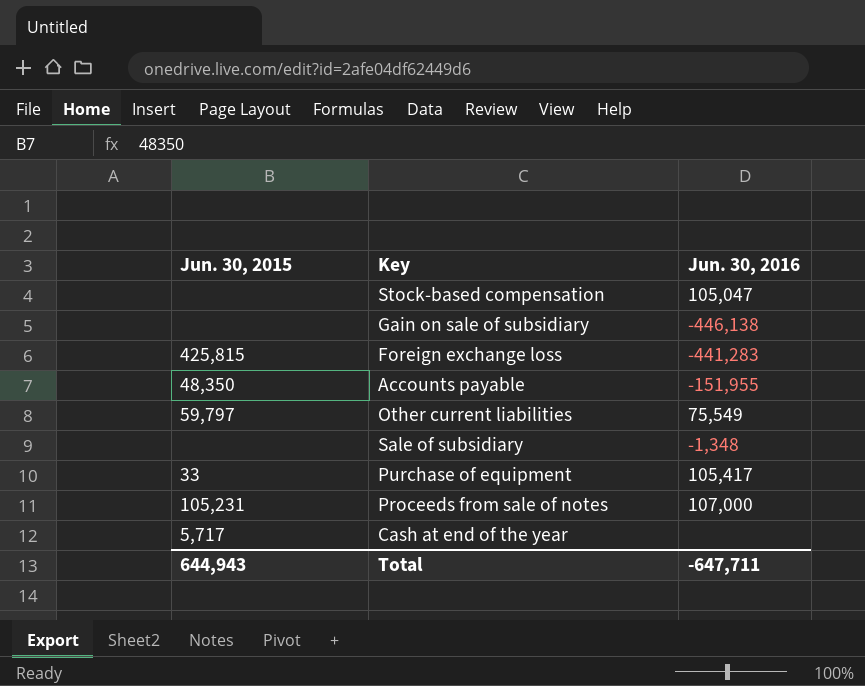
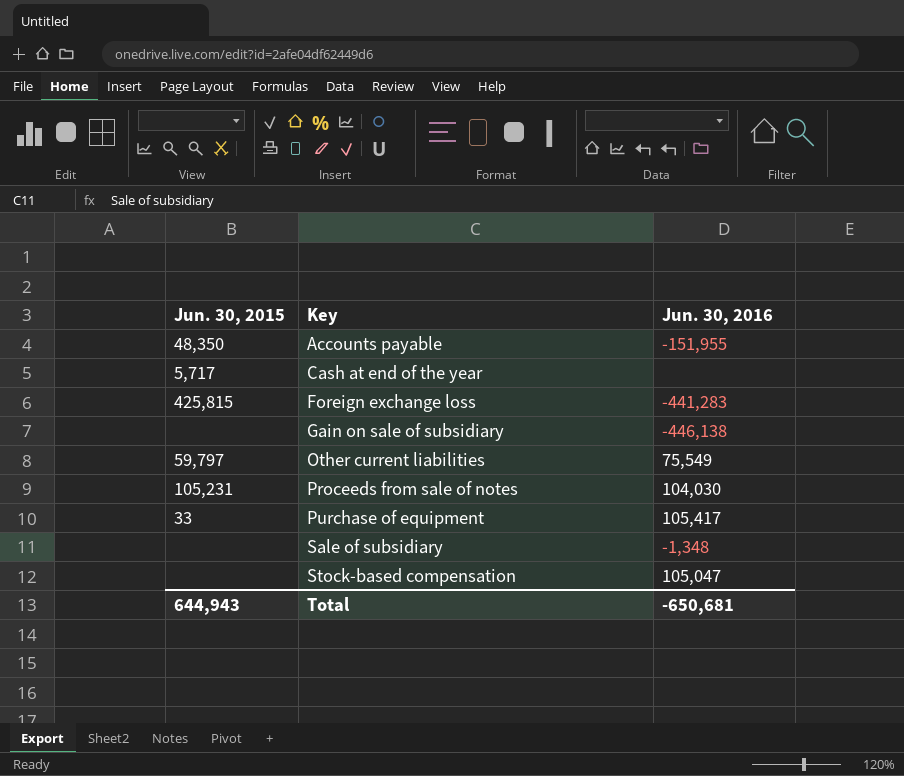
row order: none -> Key ascending
Proceeds from sale of notes | Jun. 30, 2016: 107,000 -> 104,030
Total | Jun. 30, 2016: -647,711 -> -650,681

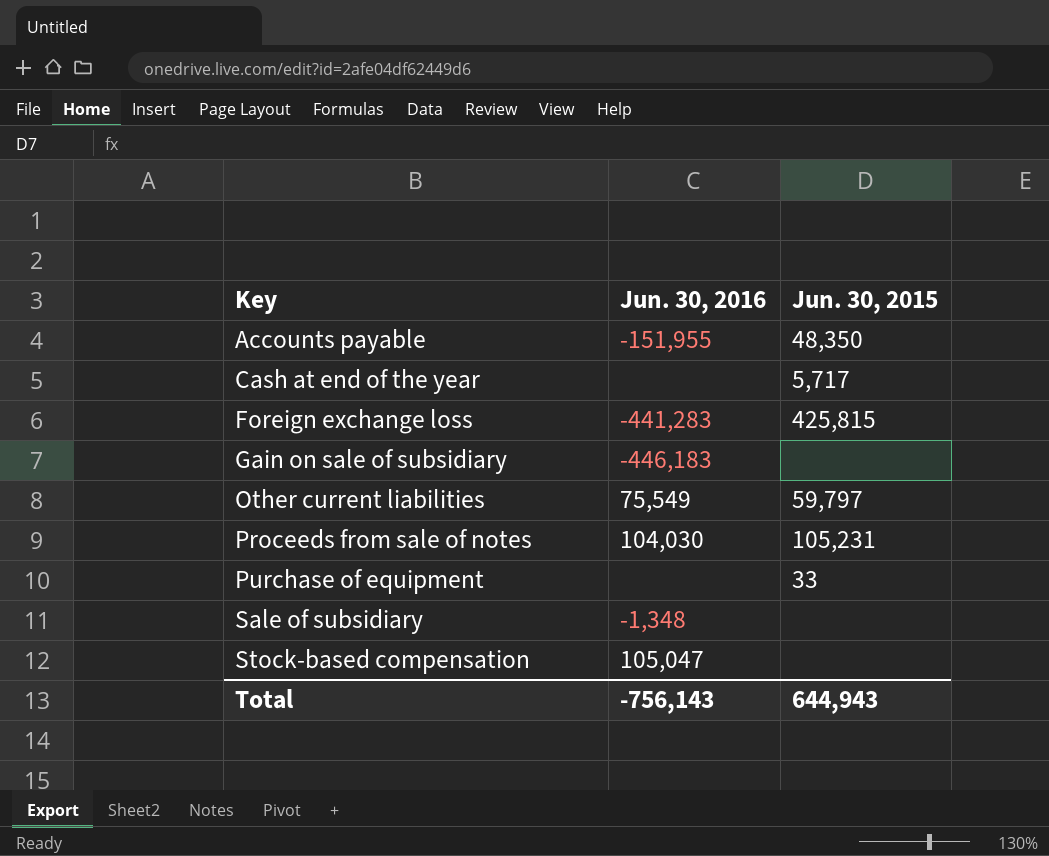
column Jun. 30, 2015 | position: 1 -> 3
Gain on sale of subsidiary | Jun. 30, 2016: -446,138 -> -446,183
Purchase of equipment | Jun. 30, 2016: 105,417 -> none
Total | Jun. 30, 2016: -650,681 -> -756,143

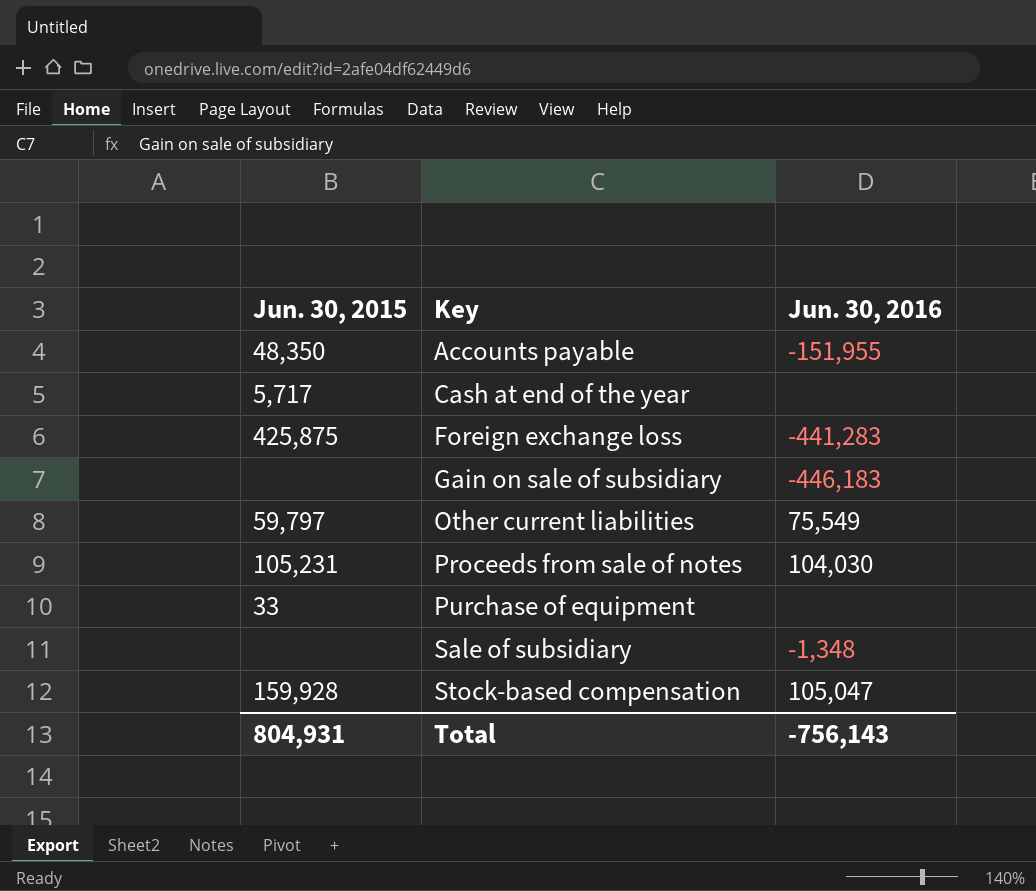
column Jun. 30, 2015 | position: 3 -> 1
Foreign exchange loss | Jun. 30, 2015: 425,815 -> 425,875
Stock-based compensation | Jun. 30, 2015: none -> 159,928
Total | Jun. 30, 2015: 644,943 -> 804,931

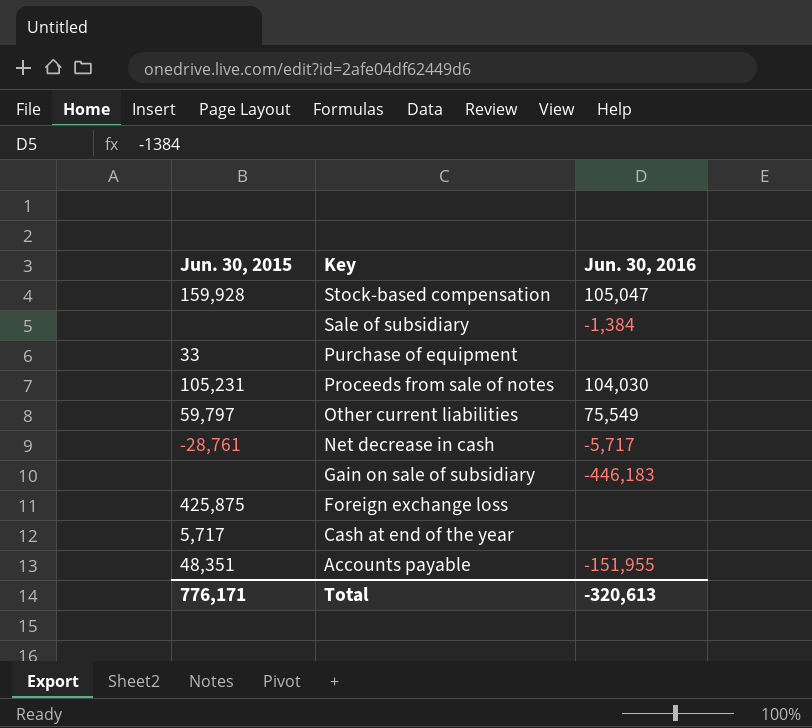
row order: Key ascending -> Key descending
Sale of subsidiary | Jun. 30, 2016: -1,348 -> -1,384
row Net decrease in cash: none -> -28,761 | -5,717
Foreign exchange loss | Jun. 30, 2016: -441,283 -> none
Accounts payable | Jun. 30, 2015: 48,350 -> 48,351
Total | Jun. 30, 2015: 804,931 -> 776,171
Total | Jun. 30, 2016: -756,143 -> -320,613

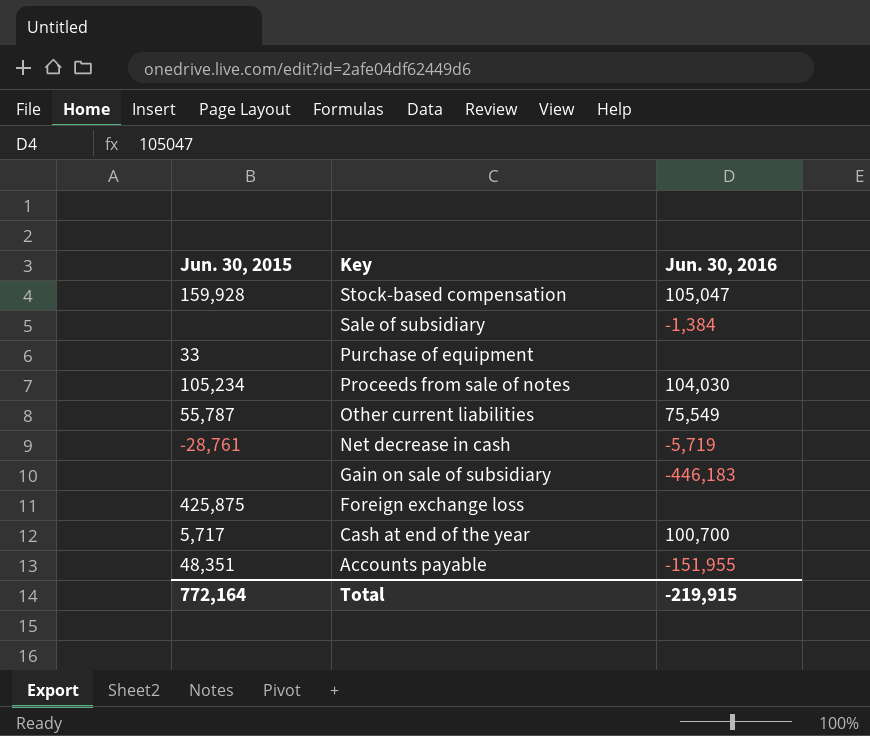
Proceeds from sale of notes | Jun. 30, 2015: 105,231 -> 105,234
Other current liabilities | Jun. 30, 2015: 59,797 -> 55,787
Net decrease in cash | Jun. 30, 2016: -5,717 -> -5,719
Cash at end of the year | Jun. 30, 2016: none -> 100,700
Total | Jun. 30, 2015: 776,171 -> 772,164
Total | Jun. 30, 2016: -320,613 -> -219,915

